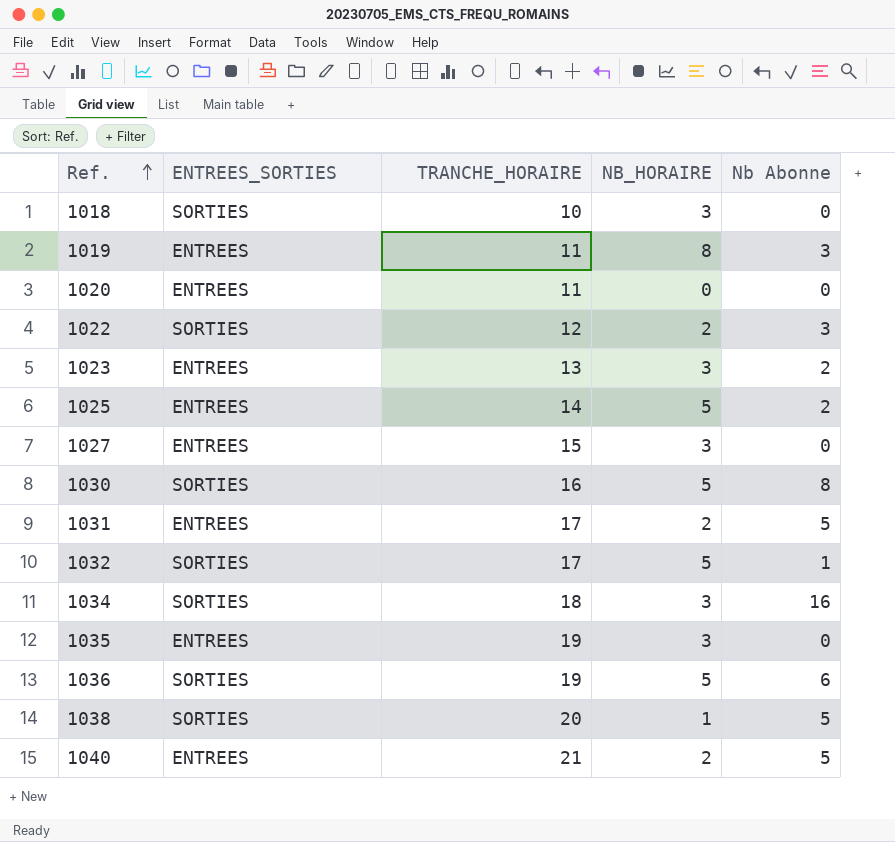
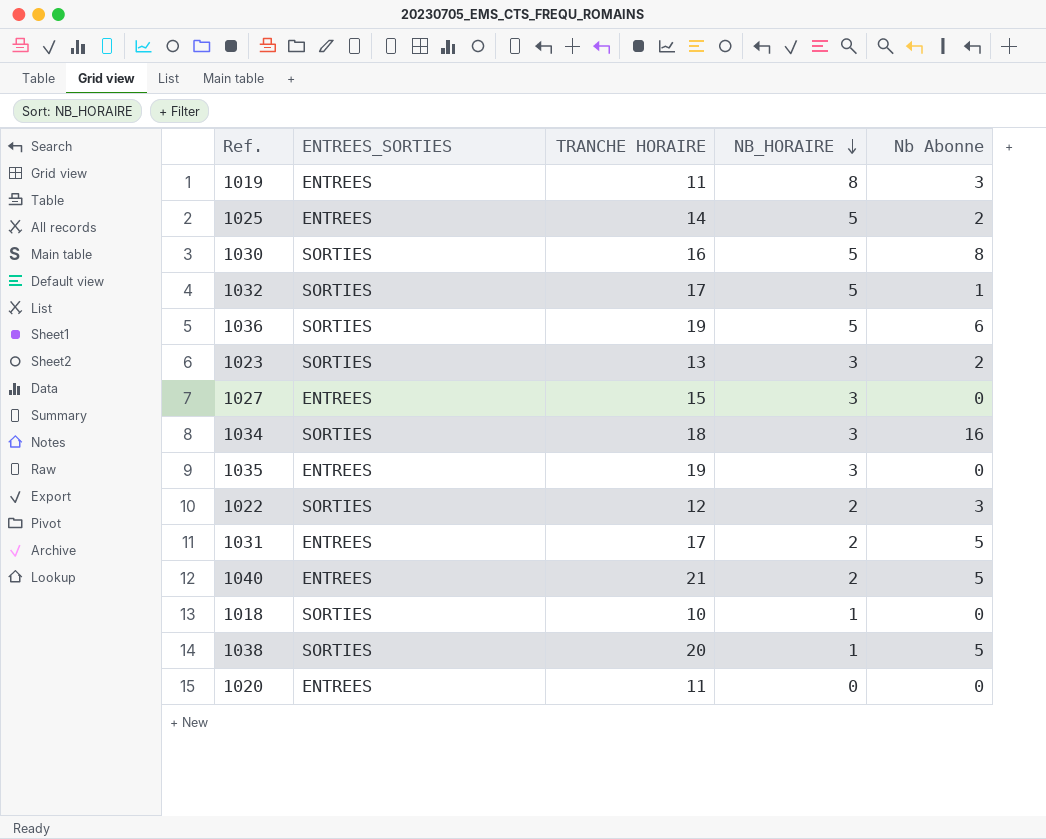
row order: Ref. ascending -> NB_HORAIRE descending
column name: TRANCHE_HORAIRE -> TRANCHE HORAIRE
1023 | ENTREES_SORTIES: ENTREES -> SORTIES
1018 | NB_HORAIRE: 3 -> 1

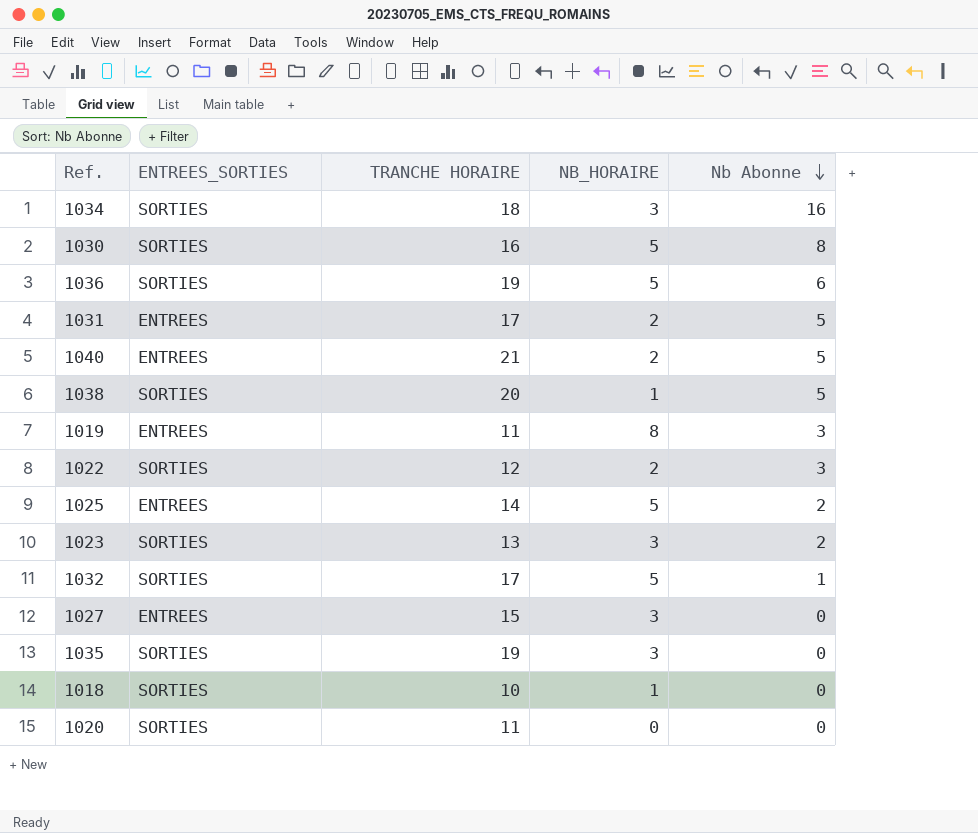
row order: NB_HORAIRE descending -> Nb Abonne descending
1035 | ENTREES_SORTIES: ENTREES -> SORTIES
1020 | ENTREES_SORTIES: ENTREES -> SORTIES

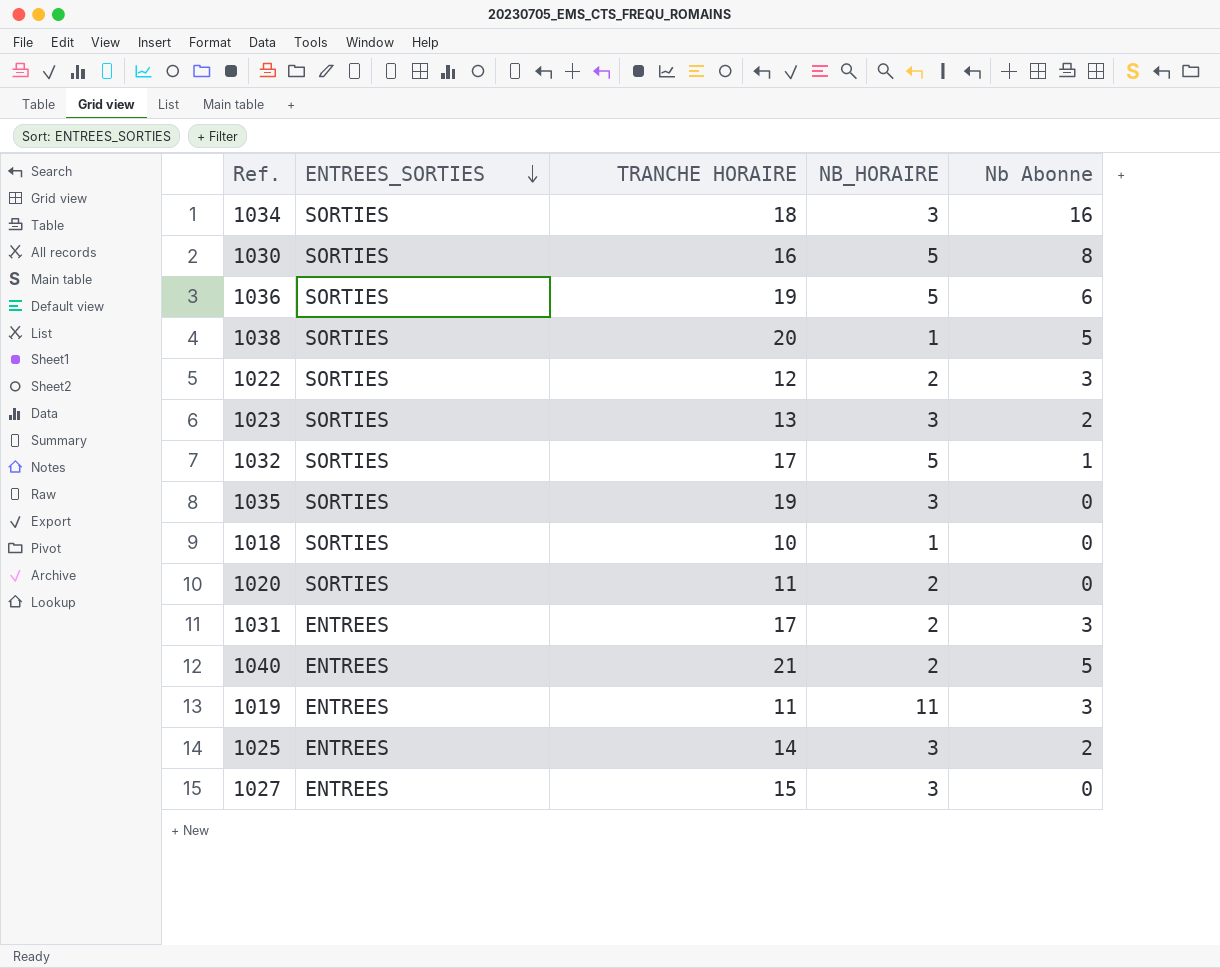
row order: Nb Abonne descending -> ENTREES_SORTIES descending
1020 | NB_HORAIRE: 0 -> 2
1031 | Nb Abonne: 5 -> 3
1019 | NB_HORAIRE: 8 -> 11
1025 | NB_HORAIRE: 5 -> 3

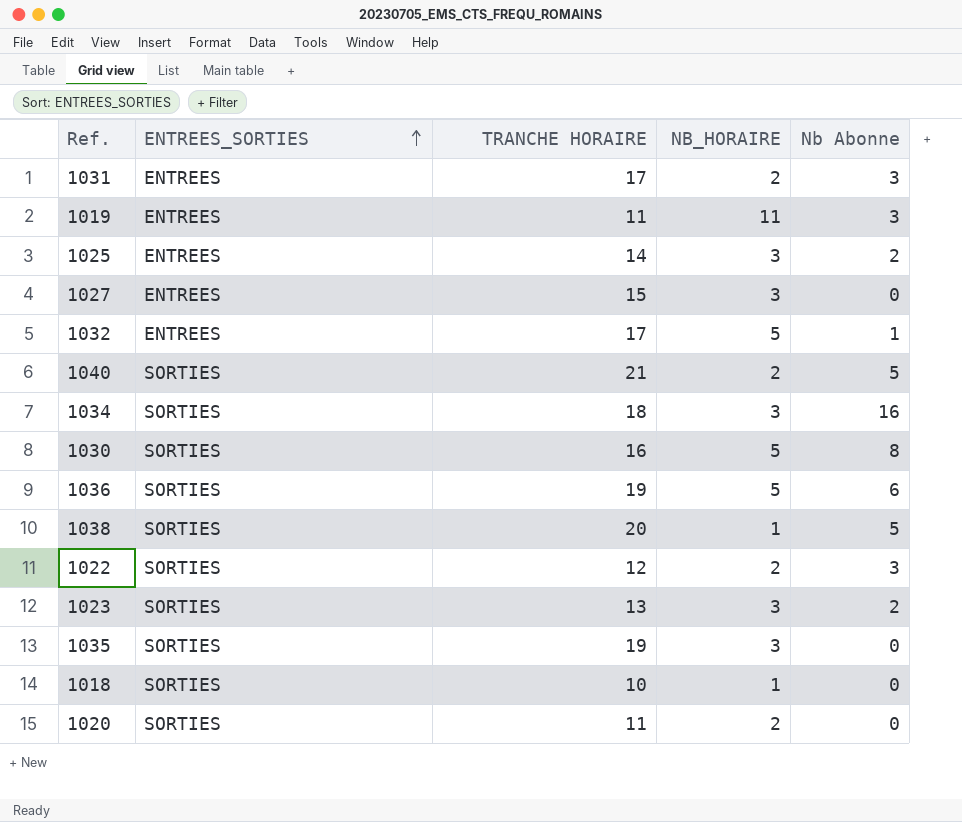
row order: ENTREES_SORTIES descending -> ENTREES_SORTIES ascending
1032 | ENTREES_SORTIES: SORTIES -> ENTREES
1040 | ENTREES_SORTIES: ENTREES -> SORTIES

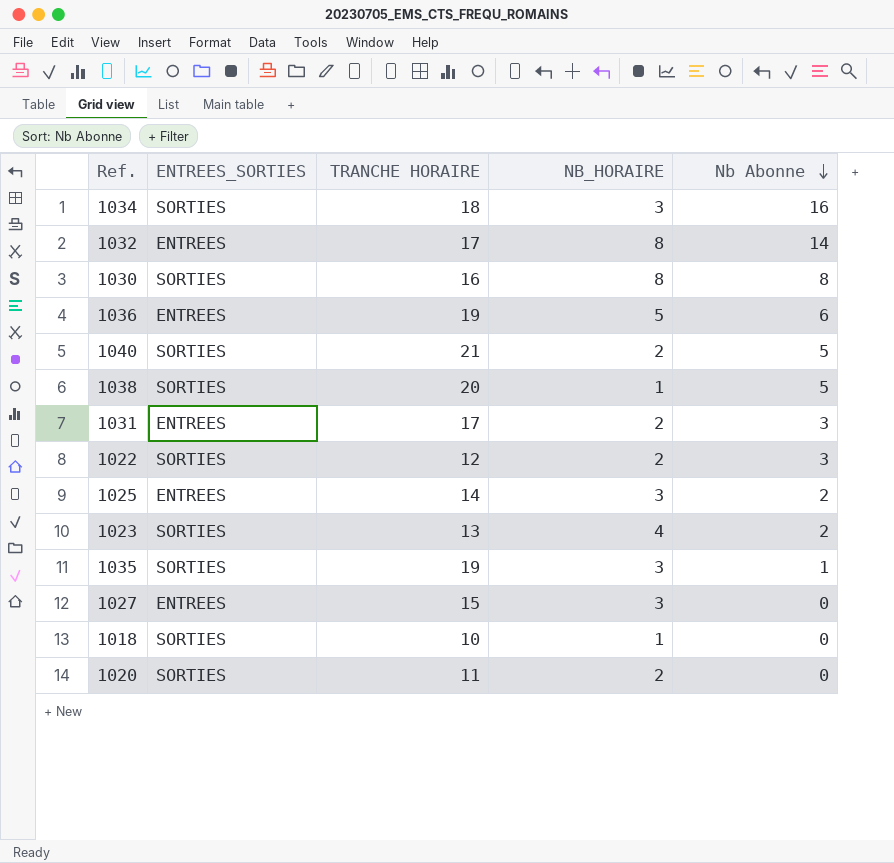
row order: ENTREES_SORTIES ascending -> Nb Abonne descending
row 1019: ENTREES | 11 | 11 | 3 -> none
1032 | NB_HORAIRE: 5 -> 8
1032 | Nb Abonne: 1 -> 14
1030 | NB_HORAIRE: 5 -> 8
1036 | ENTREES_SORTIES: SORTIES -> ENTREES
1023 | NB_HORAIRE: 3 -> 4
1035 | Nb Abonne: 0 -> 1

